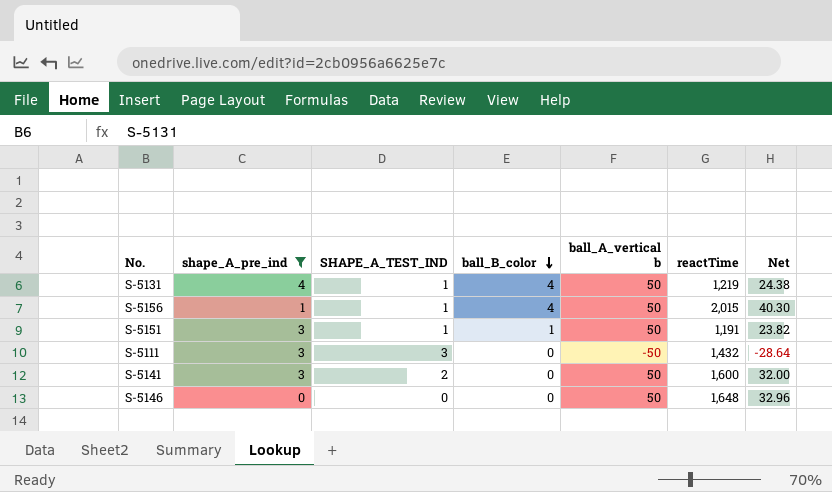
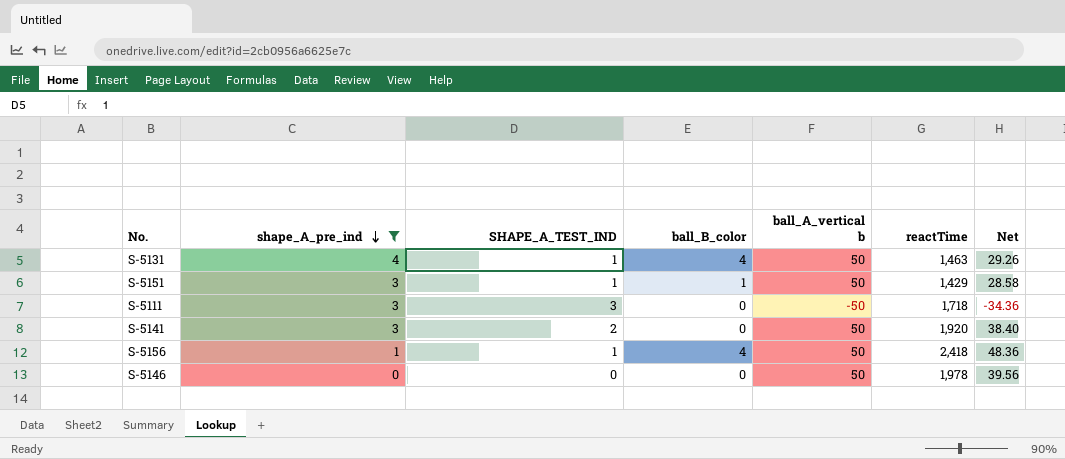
row order: ball_B_color descending -> shape_A_pre_ind descending
S-5131 | reactTime: 1,219 -> 1,463
S-5131 | Net: 24.38 -> 29.26
S-5151 | reactTime: 1,191 -> 1,429
S-5151 | Net: 23.82 -> 28.58
S-5111 | reactTime: 1,432 -> 1,718
S-5111 | Net: -28.64 -> -34.36
S-5141 | reactTime: 1,600 -> 1,920
S-5141 | Net: 32.00 -> 38.40
S-5156 | reactTime: 2,015 -> 2,418
S-5156 | Net: 40.30 -> 48.36
S-5146 | reactTime: 1,648 -> 1,978
S-5146 | Net: 32.96 -> 39.56

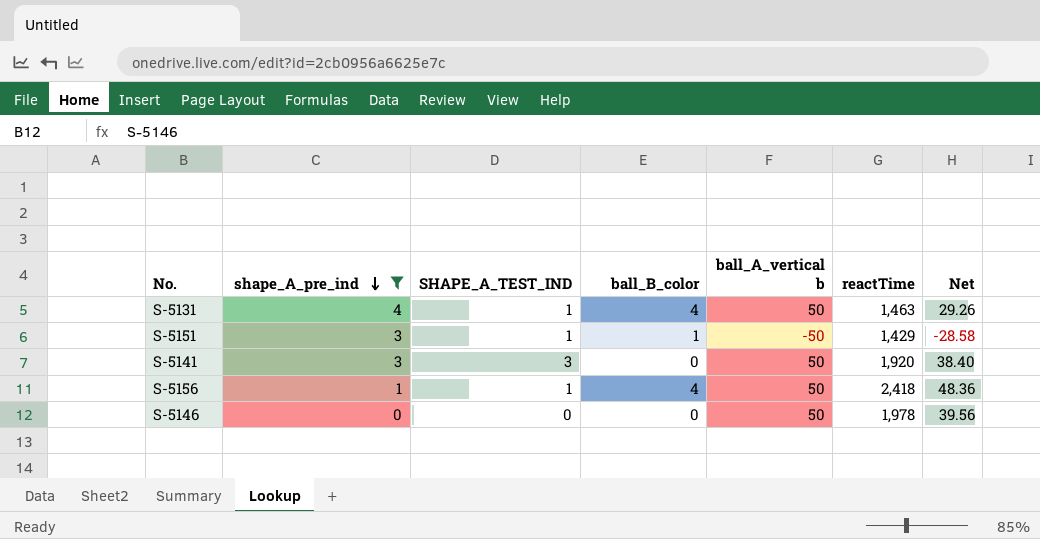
row S-5111: 3 | 3 | 0 | -50 | 1,718 | -34.36 -> none
S-5151 | ball_A_vertical b: 50 -> -50
S-5151 | Net: 28.58 -> -28.58
S-5141 | SHAPE_A_TEST_IND: 2 -> 3

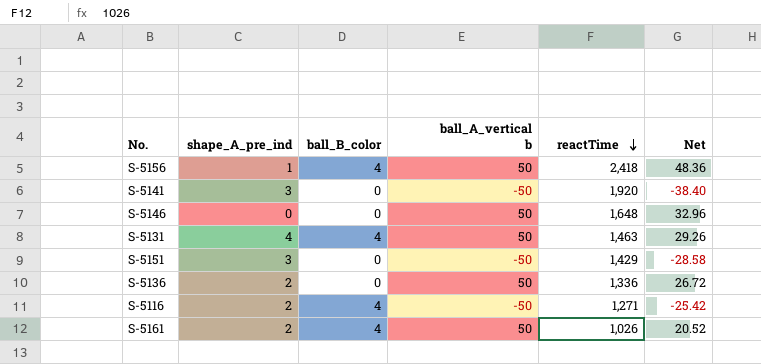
filter: shape_A_pre_ind != 2 -> none
row order: shape_A_pre_ind descending -> reactTime descending
column SHAPE_A_TEST_IND | position: 3 -> none
S-5141 | ball_A_vertical b: 50 -> -50
S-5141 | Net: 38.40 -> -38.40
S-5146 | reactTime: 1,978 -> 1,648
S-5146 | Net: 39.56 -> 32.96
S-5151 | ball_B_color: 1 -> 0

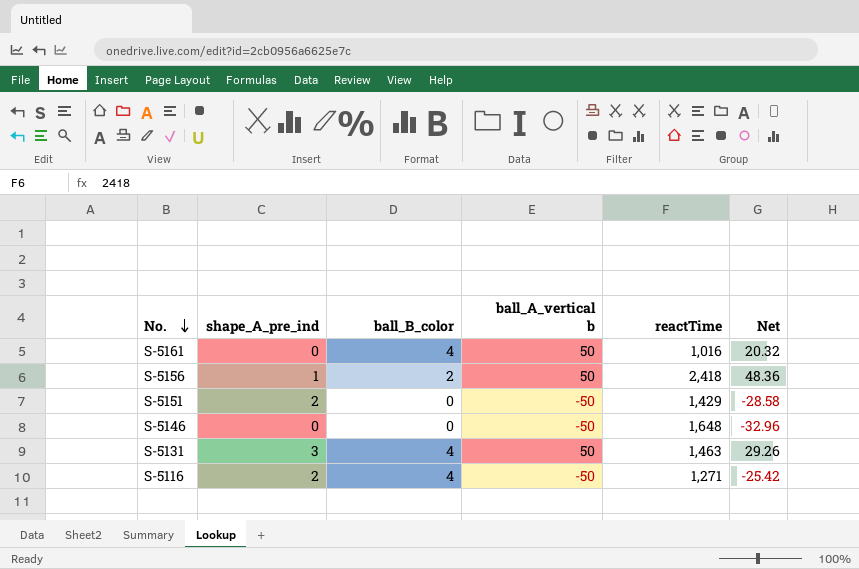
row order: reactTime descending -> No. descending
row S-5141: 3 | 0 | -50 | 1,920 | -38.40 -> none
row S-5136: 2 | 0 | 50 | 1,336 | 26.72 -> none
S-5161 | shape_A_pre_ind: 2 -> 0
S-5161 | reactTime: 1,026 -> 1,016
S-5161 | Net: 20.52 -> 20.32
S-5156 | ball_B_color: 4 -> 2
S-5151 | shape_A_pre_ind: 3 -> 2
S-5146 | ball_A_vertical b: 50 -> -50
S-5146 | Net: 32.96 -> -32.96
S-5131 | shape_A_pre_ind: 4 -> 3

